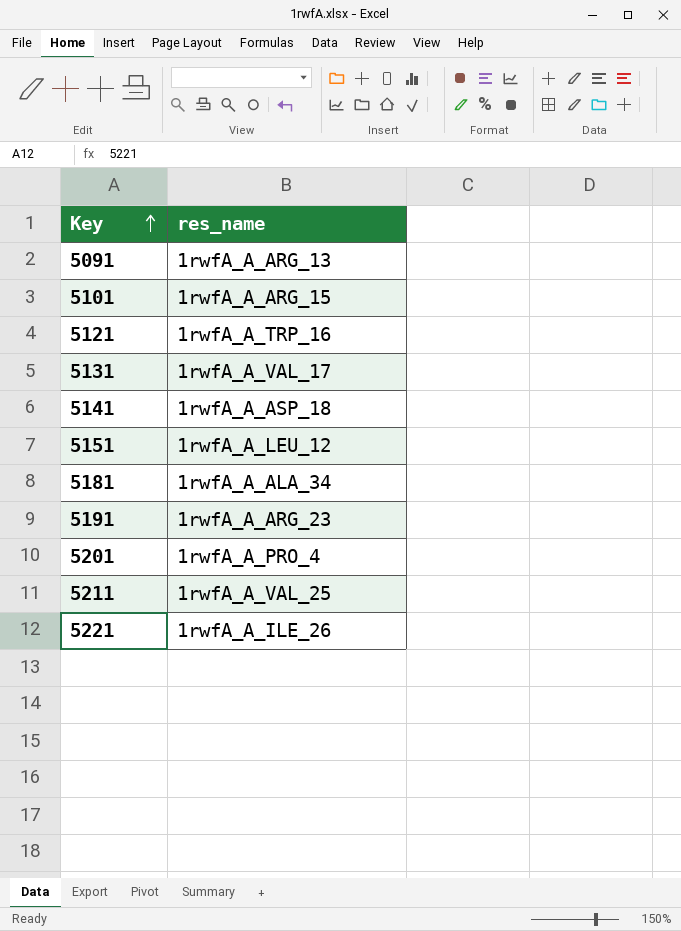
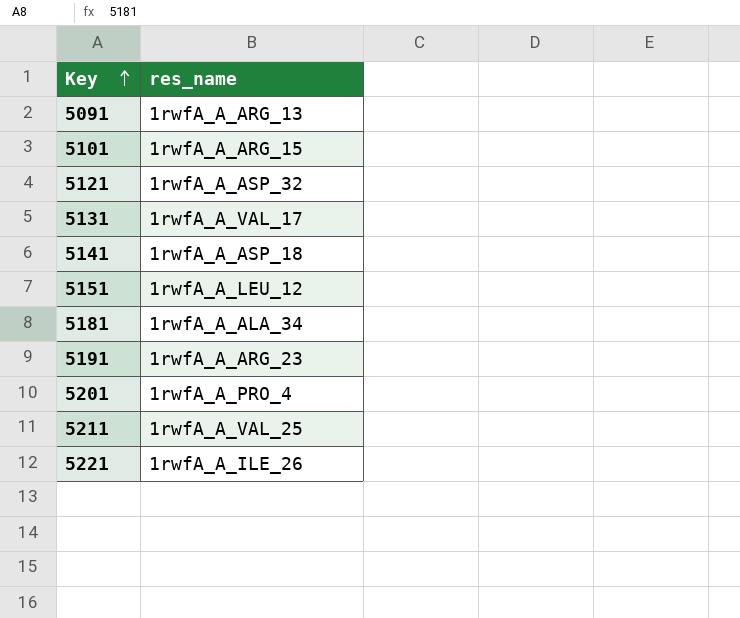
5121 | res_name: 1rwfA_A_TRP_16 -> 1rwfA_A_ASP_32

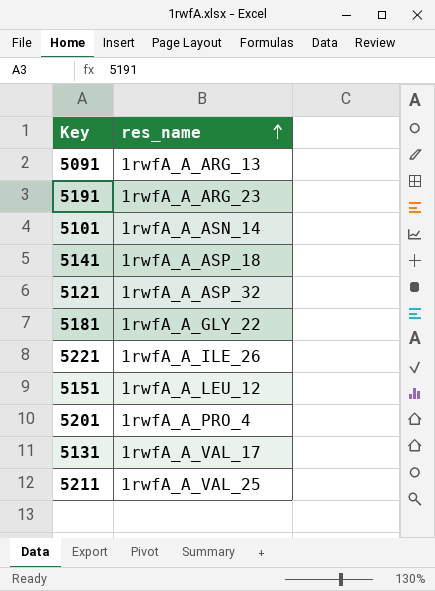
row order: Key ascending -> res_name ascending
5101 | res_name: 1rwfA_A_ARG_15 -> 1rwfA_A_ASN_14
5181 | res_name: 1rwfA_A_ALA_34 -> 1rwfA_A_GLY_22

